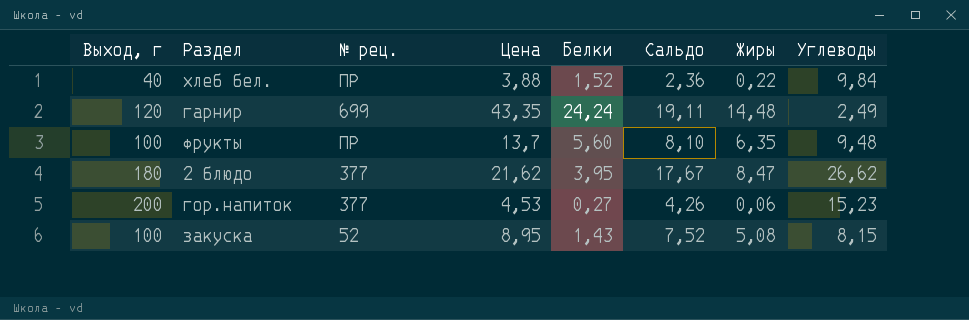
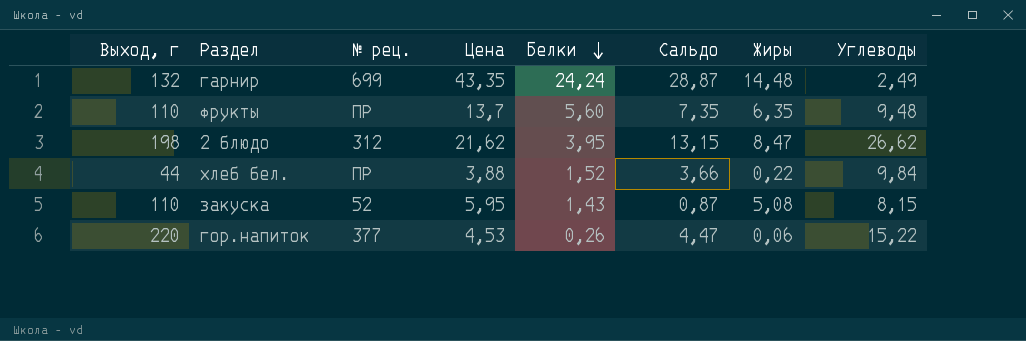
row order: none -> Белки descending
column Сальдо | formula: [Цена] - [Белки] -> [Цена] - [Жиры]
гарнир | Выход, г: 120 -> 132
фрукты | Выход, г: 100 -> 110
2 блюдо | Выход, г: 180 -> 198
2 блюдо | № рец.: 377 -> 312
хлеб бел. | Выход, г: 40 -> 44
закуска | Выход, г: 100 -> 110
закуска | Цена: 8,95 -> 5,95
гор.напиток | Выход, г: 200 -> 220
гор.напиток | Белки: 0,27 -> 0,26
гор.напиток | Углеводы: 15,23 -> 15,22

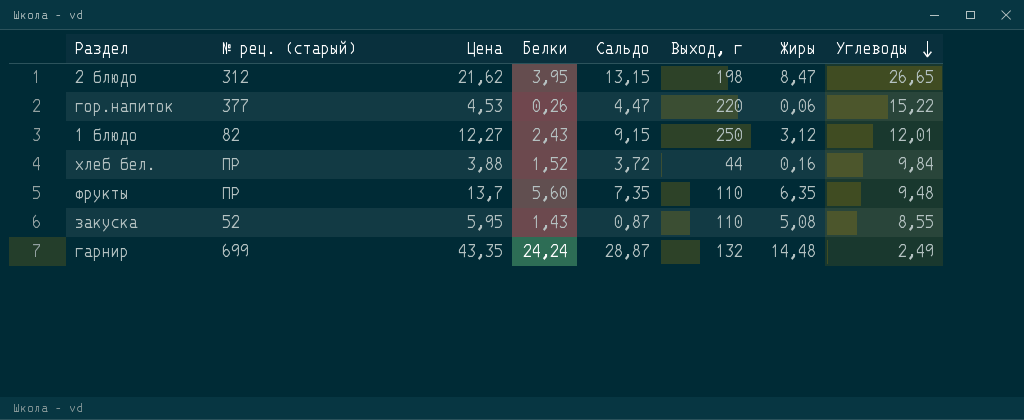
row order: Белки descending -> Углеводы descending
column name: № рец. -> № рец. (старый)
column Выход, г | position: 1 -> 6
2 блюдо | Углеводы: 26,62 -> 26,65
row 1 блюдо: none -> 82 | 12,27 | 2,43 | 9,15 | 250 | 3,12 | 12,01
хлеб бел. | Сальдо: 3,66 -> 3,72
хлеб бел. | Жиры: 0,22 -> 0,16
закуска | Углеводы: 8,15 -> 8,55

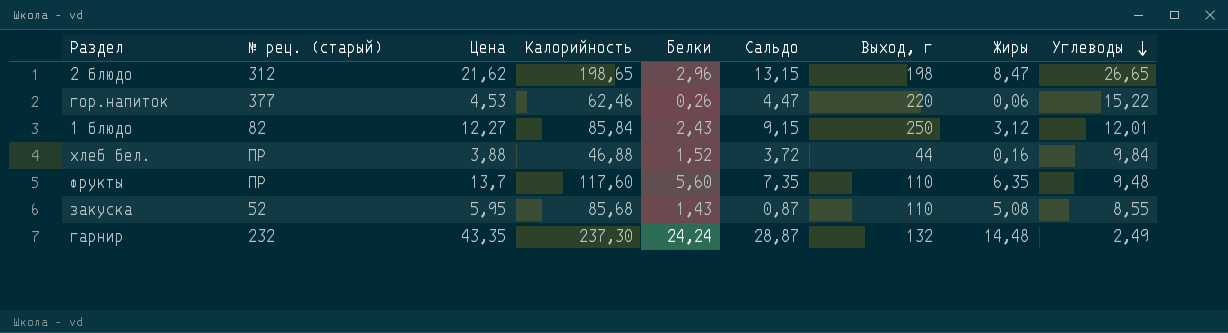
column Калорийность | position: none -> 4
2 блюдо | Белки: 3,95 -> 2,96
гарнир | № рец. (старый): 699 -> 232

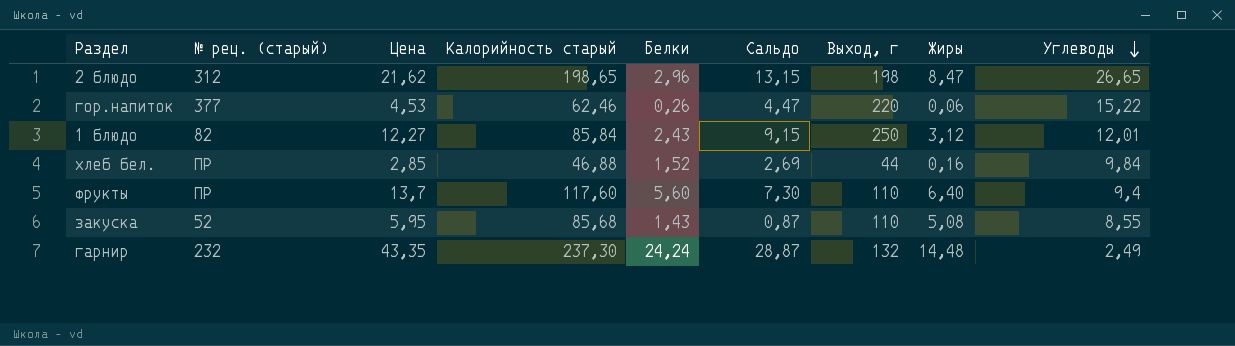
column name: Калорийность -> Калорийность старый
хлеб бел. | Цена: 3,88 -> 2,85
хлеб бел. | Сальдо: 3,72 -> 2,69
фрукты | Сальдо: 7,35 -> 7,30
фрукты | Жиры: 6,35 -> 6,40
фрукты | Углеводы: 9,48 -> 9,4

